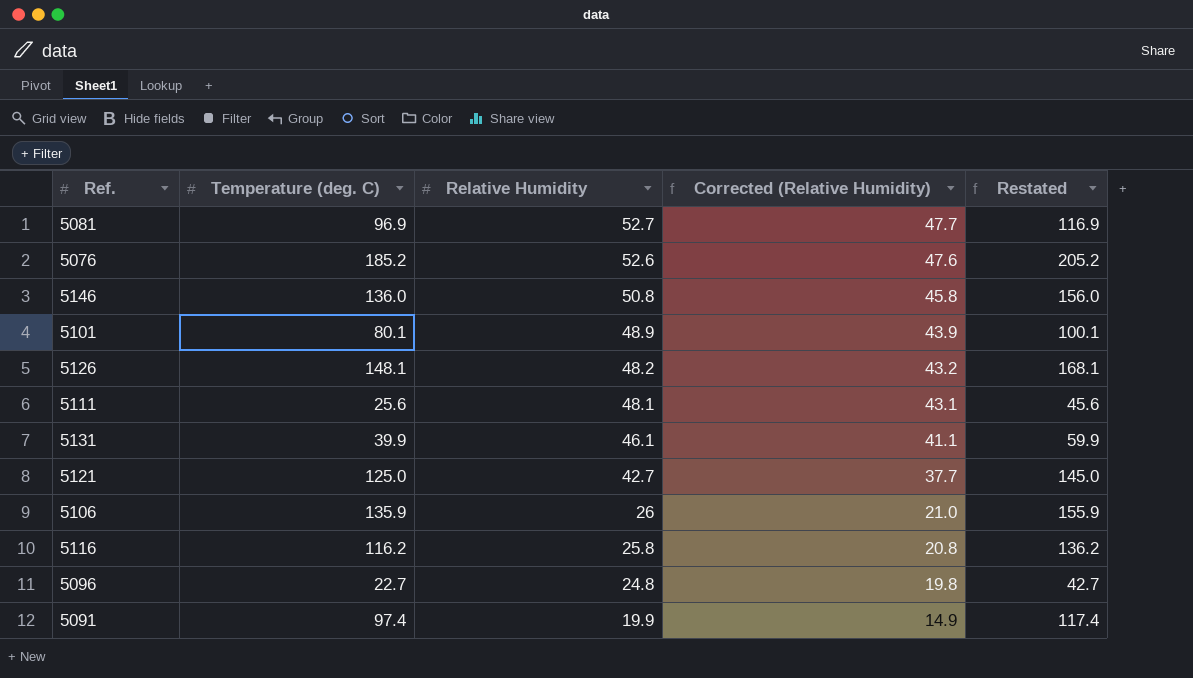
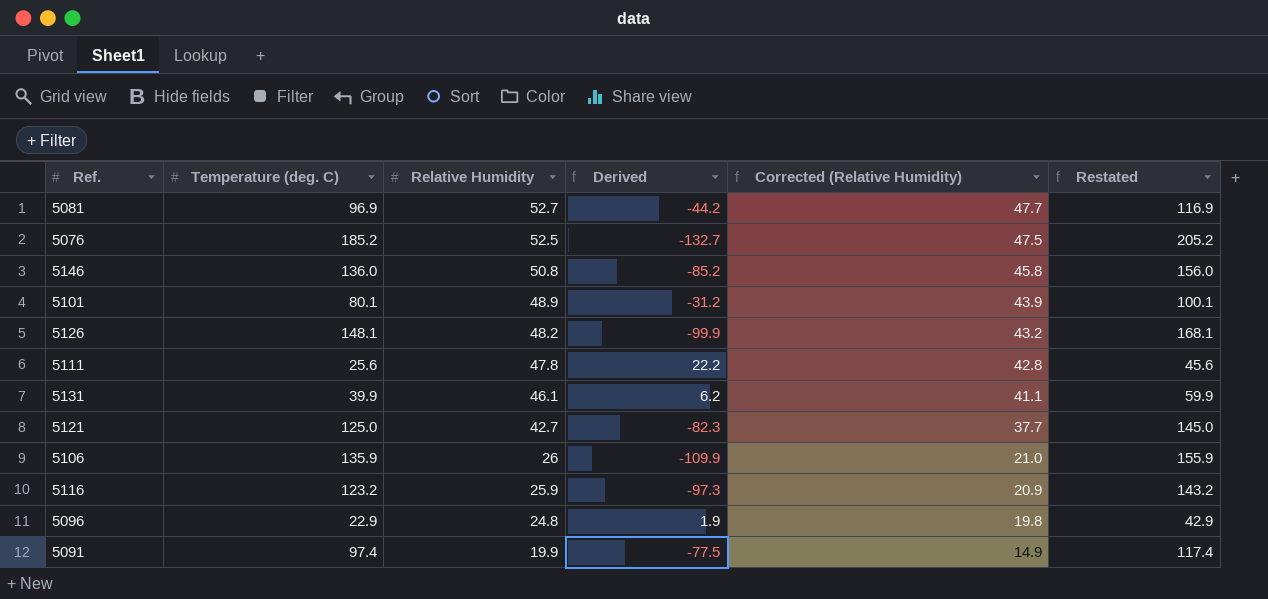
column Derived | formula: none -> [Relative Humidity] - [Temperature (deg. C)]
5076 | Relative Humidity: 52.6 -> 52.5
5076 | Corrected (Relative Humidity): 47.6 -> 47.5
5111 | Relative Humidity: 48.1 -> 47.8
5111 | Corrected (Relative Humidity): 43.1 -> 42.8
5116 | Temperature (deg. C): 116.2 -> 123.2
5116 | Relative Humidity: 25.8 -> 25.9
5116 | Corrected (Relative Humidity): 20.8 -> 20.9
5116 | Restated: 136.2 -> 143.2
5096 | Temperature (deg. C): 22.7 -> 22.9
5096 | Restated: 42.7 -> 42.9

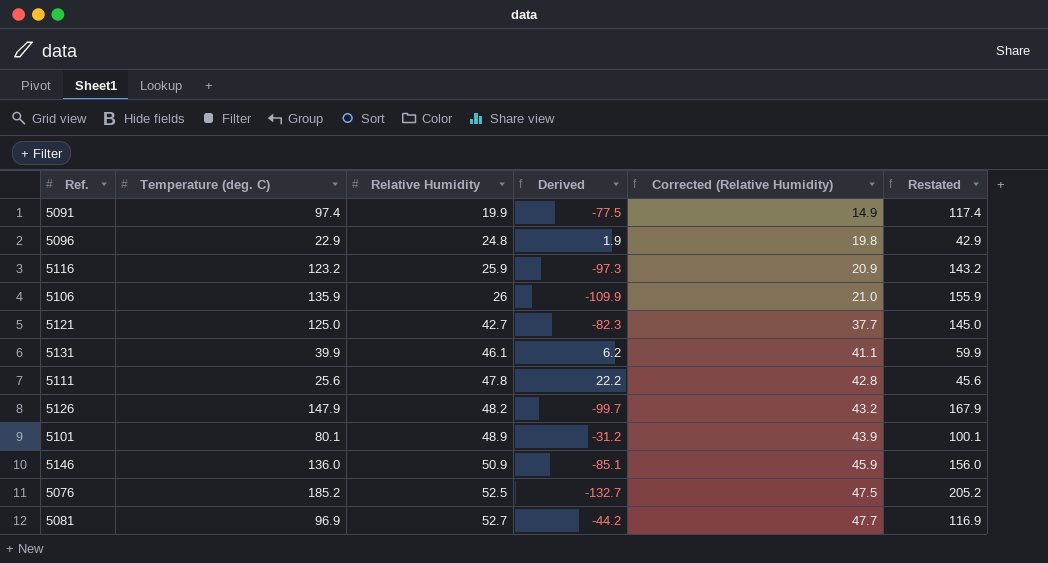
row order: Relative Humidity descending -> Relative Humidity ascending
5126 | Temperature (deg. C): 148.1 -> 147.9
5126 | Derived: -99.9 -> -99.7
5126 | Restated: 168.1 -> 167.9
5146 | Relative Humidity: 50.8 -> 50.9
5146 | Derived: -85.2 -> -85.1
5146 | Corrected (Relative Humidity): 45.8 -> 45.9

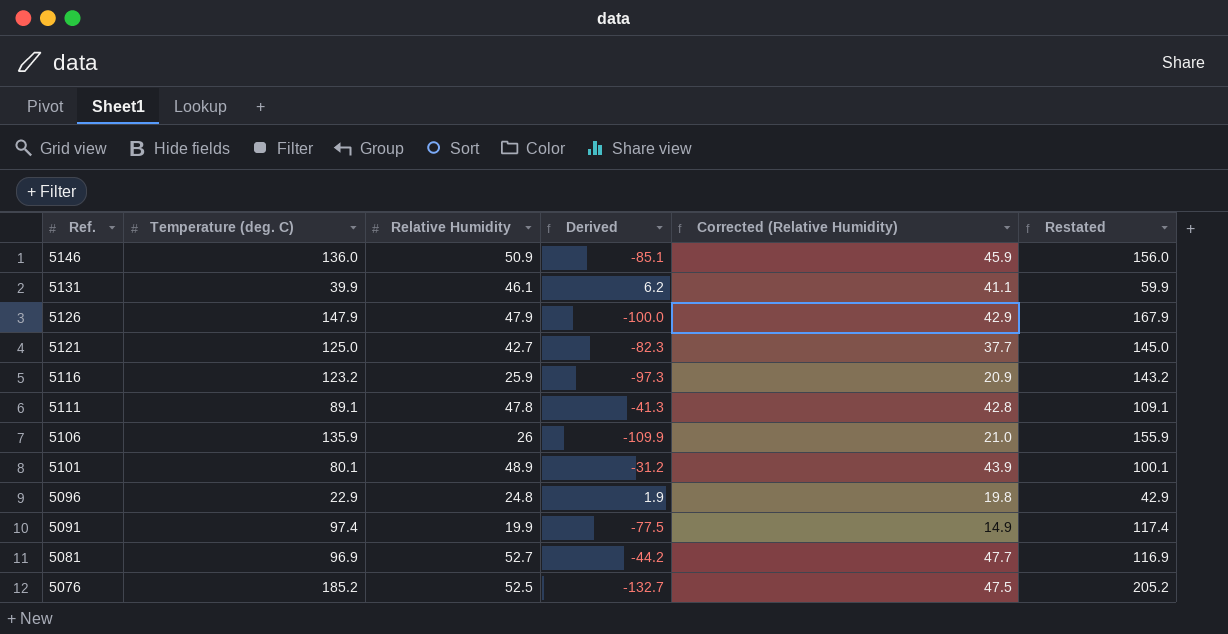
row order: Relative Humidity ascending -> Ref. descending
5126 | Relative Humidity: 48.2 -> 47.9
5126 | Derived: -99.7 -> -100.0
5126 | Corrected (Relative Humidity): 43.2 -> 42.9
5111 | Temperature (deg. C): 25.6 -> 89.1
5111 | Derived: 22.2 -> -41.3
5111 | Restated: 45.6 -> 109.1

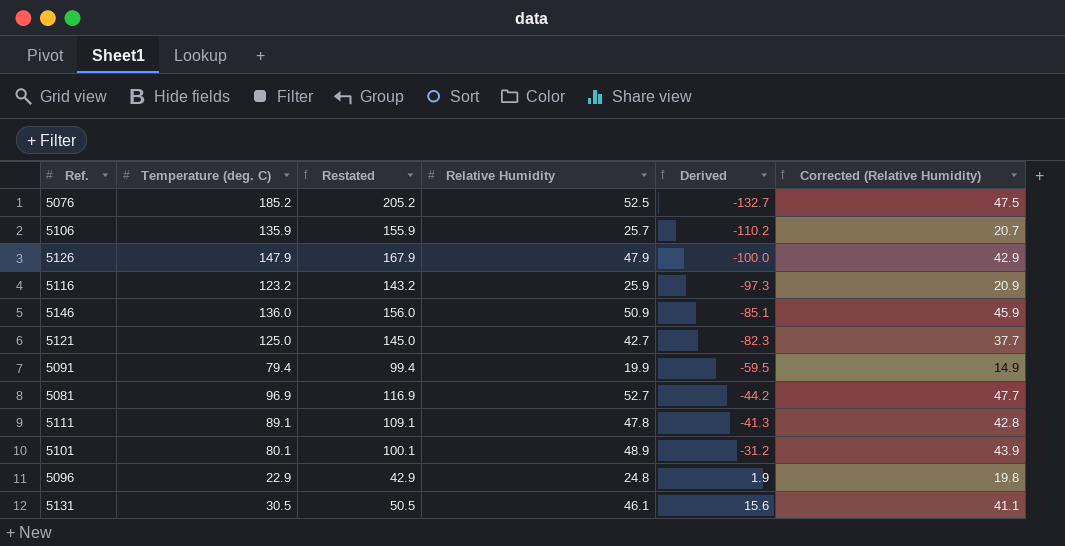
row order: Ref. descending -> Derived ascending
column Restated | position: 6 -> 3
5106 | Relative Humidity: 26 -> 25.7
5106 | Derived: -109.9 -> -110.2
5106 | Corrected (Relative Humidity): 21.0 -> 20.7
5091 | Temperature (deg. C): 97.4 -> 79.4
5091 | Restated: 117.4 -> 99.4
5091 | Derived: -77.5 -> -59.5
5131 | Temperature (deg. C): 39.9 -> 30.5
5131 | Restated: 59.9 -> 50.5
5131 | Derived: 6.2 -> 15.6

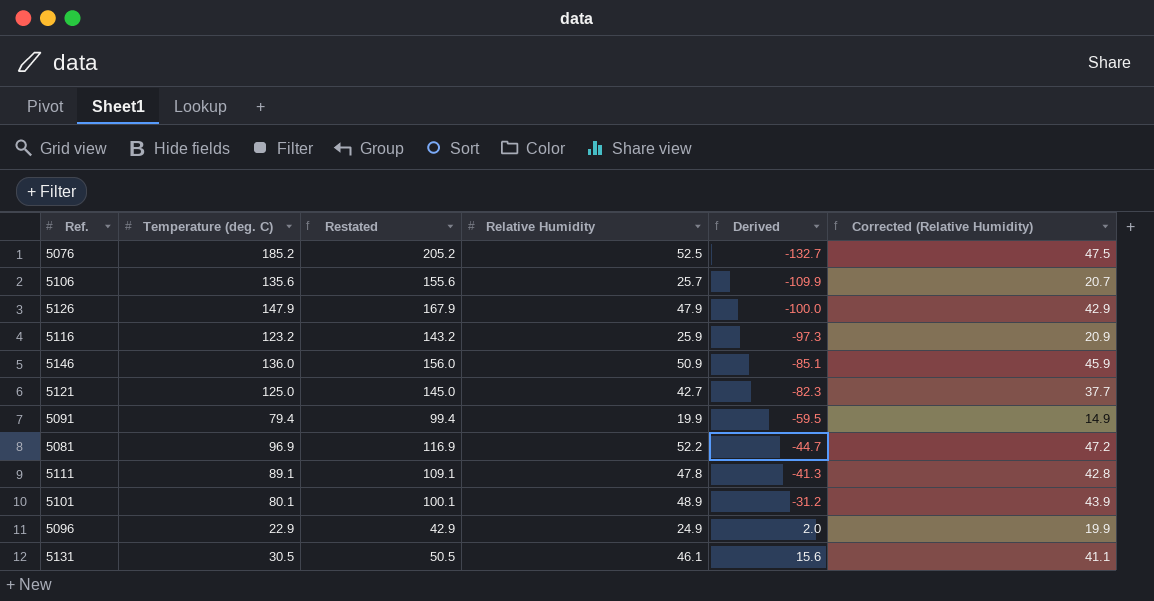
5106 | Temperature (deg. C): 135.9 -> 135.6
5106 | Restated: 155.9 -> 155.6
5106 | Derived: -110.2 -> -109.9
5081 | Relative Humidity: 52.7 -> 52.2
5081 | Derived: -44.2 -> -44.7
5081 | Corrected (Relative Humidity): 47.7 -> 47.2
5096 | Relative Humidity: 24.8 -> 24.9
5096 | Derived: 1.9 -> 2.0
5096 | Corrected (Relative Humidity): 19.8 -> 19.9

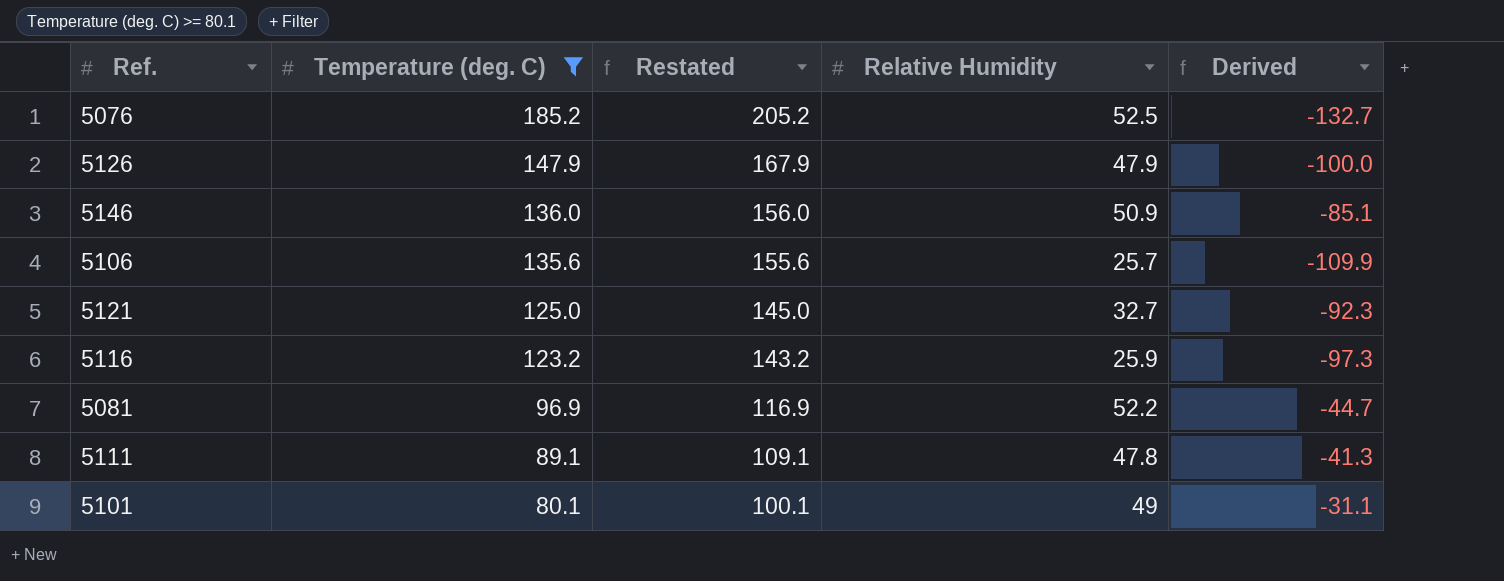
filter: none -> Temperature (deg. C) >= 80.1
row order: Derived ascending -> Temperature (deg. C) descending
column Corrected (Relative Humidity) | formula: [Relative Humidity] - 5 -> none
5121 | Relative Humidity: 42.7 -> 32.7
5121 | Derived: -82.3 -> -92.3
5101 | Relative Humidity: 48.9 -> 49
5101 | Derived: -31.2 -> -31.1

